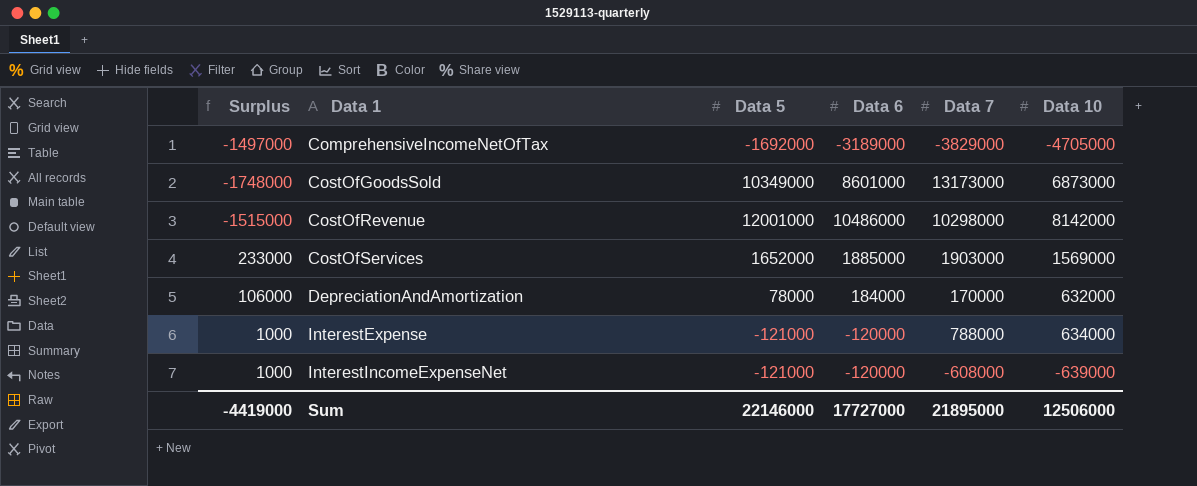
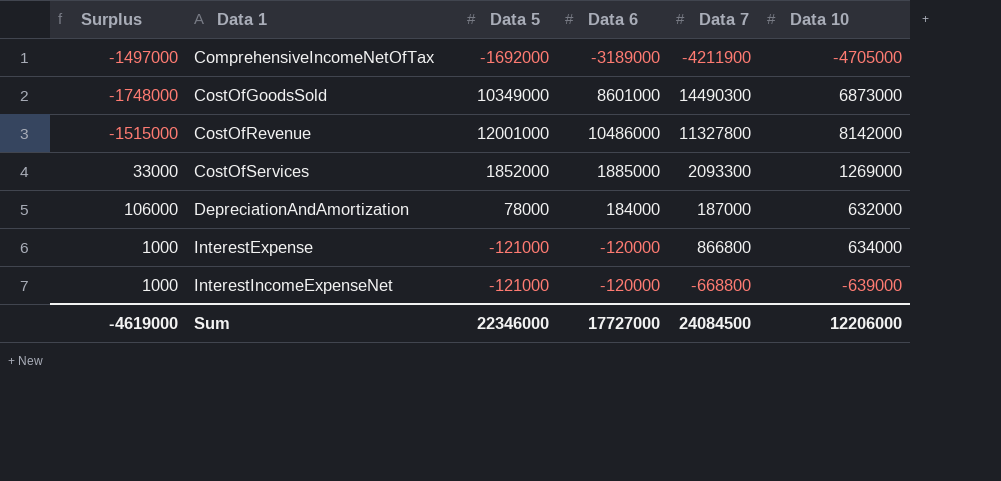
ComprehensiveIncomeNetOfTax | Data 7: -3829000 -> -4211900
CostOfGoodsSold | Data 7: 13173000 -> 14490300
CostOfRevenue | Data 7: 10298000 -> 11327800
CostOfServices | Surplus: 233000 -> 33000
CostOfServices | Data 5: 1652000 -> 1852000
CostOfServices | Data 7: 1903000 -> 2093300
CostOfServices | Data 10: 1569000 -> 1269000
DepreciationAndAmortization | Data 7: 170000 -> 187000
InterestExpense | Data 7: 788000 -> 866800
InterestIncomeExpenseNet | Data 7: -608000 -> -668800
Sum | Surplus: -4419000 -> -4619000
Sum | Data 5: 22146000 -> 22346000
Sum | Data 7: 21895000 -> 24084500
Sum | Data 10: 12506000 -> 12206000

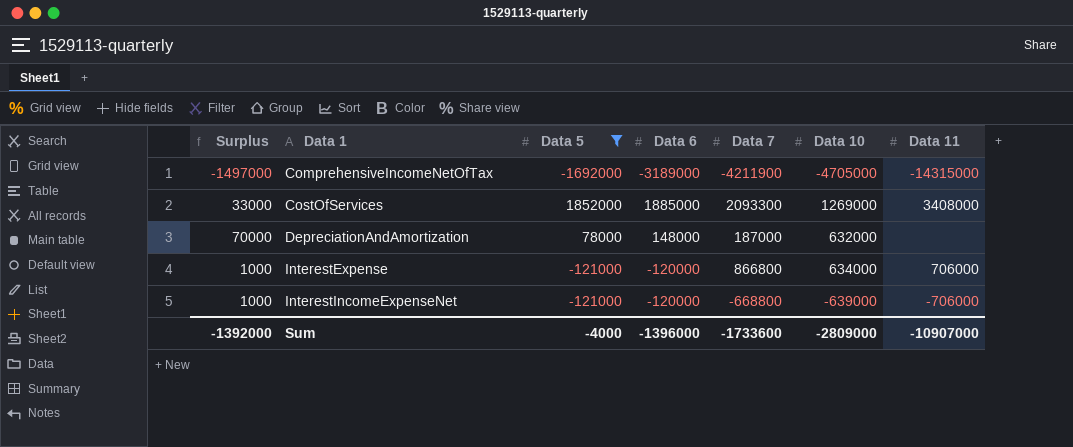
filter: none -> Data 5 <= 1852000
column Data 11 | position: none -> 7
DepreciationAndAmortization | Surplus: 106000 -> 70000
DepreciationAndAmortization | Data 6: 184000 -> 148000
Sum | Surplus: -4619000 -> -1392000
Sum | Data 5: 22346000 -> -4000
Sum | Data 6: 17727000 -> -1396000
Sum | Data 7: 24084500 -> -1733600
Sum | Data 10: 12206000 -> -2809000

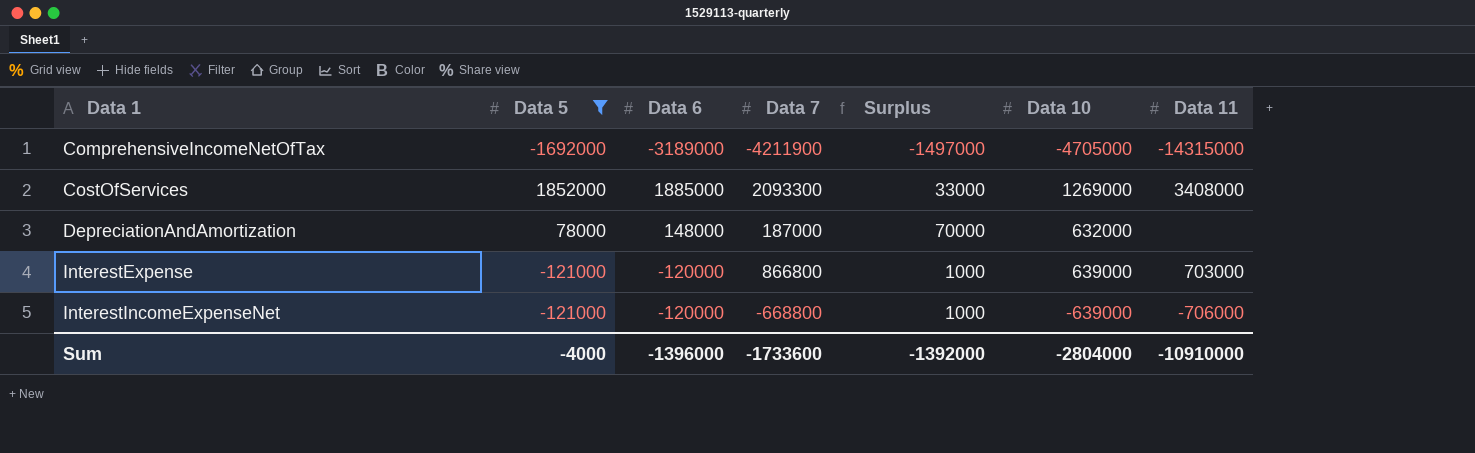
column Surplus | position: 1 -> 5
InterestExpense | Data 10: 634000 -> 639000
InterestExpense | Data 11: 706000 -> 703000
Sum | Data 10: -2809000 -> -2804000
Sum | Data 11: -10907000 -> -10910000

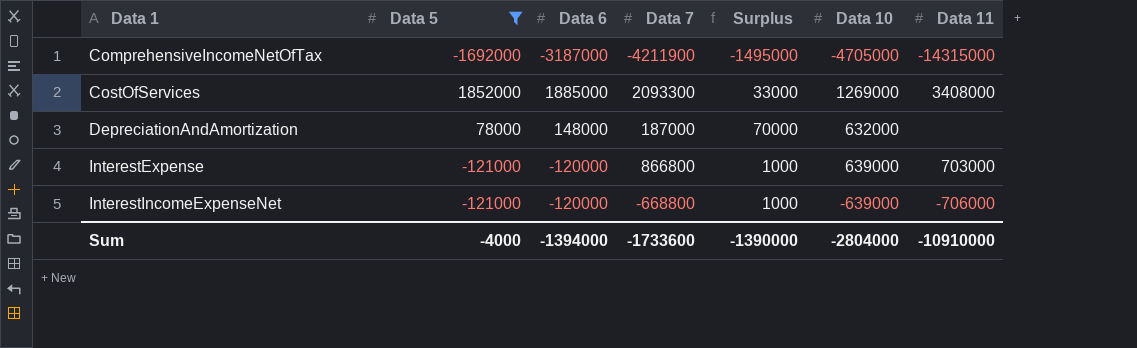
ComprehensiveIncomeNetOfTax | Data 6: -3189000 -> -3187000
ComprehensiveIncomeNetOfTax | Surplus: -1497000 -> -1495000
Sum | Data 6: -1396000 -> -1394000
Sum | Surplus: -1392000 -> -1390000

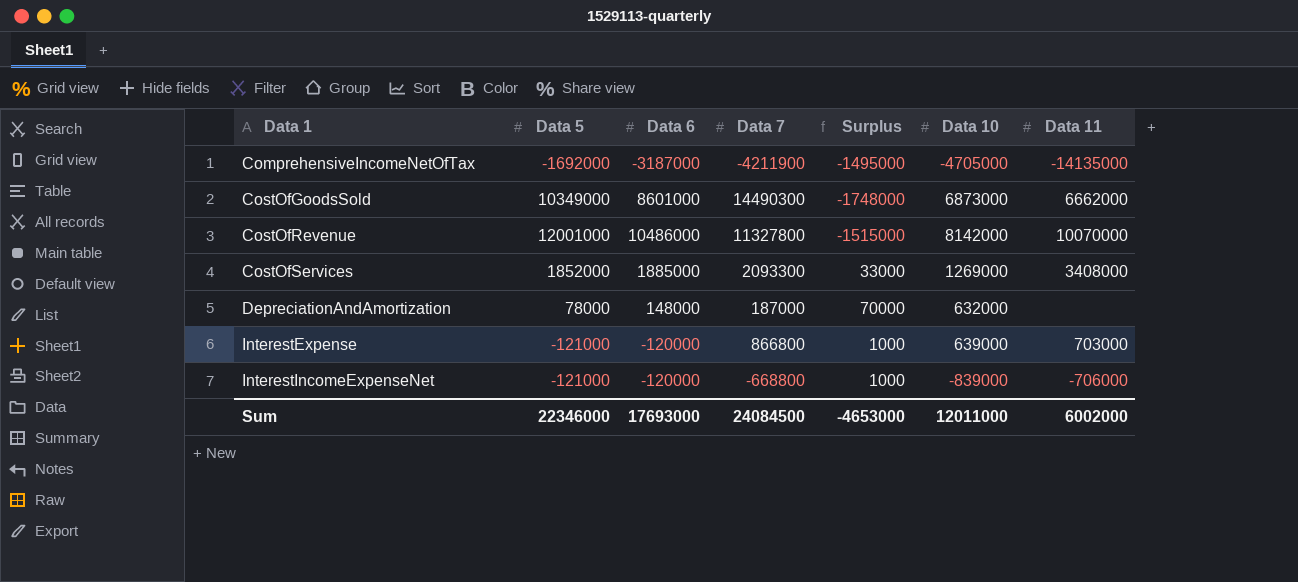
filter: Data 5 <= 1852000 -> none
ComprehensiveIncomeNetOfTax | Data 11: -14315000 -> -14135000
InterestIncomeExpenseNet | Data 10: -639000 -> -839000
Sum | Data 5: -4000 -> 22346000
Sum | Data 6: -1394000 -> 17693000
Sum | Data 7: -1733600 -> 24084500
Sum | Surplus: -1390000 -> -4653000
Sum | Data 10: -2804000 -> 12011000
Sum | Data 11: -10910000 -> 6002000

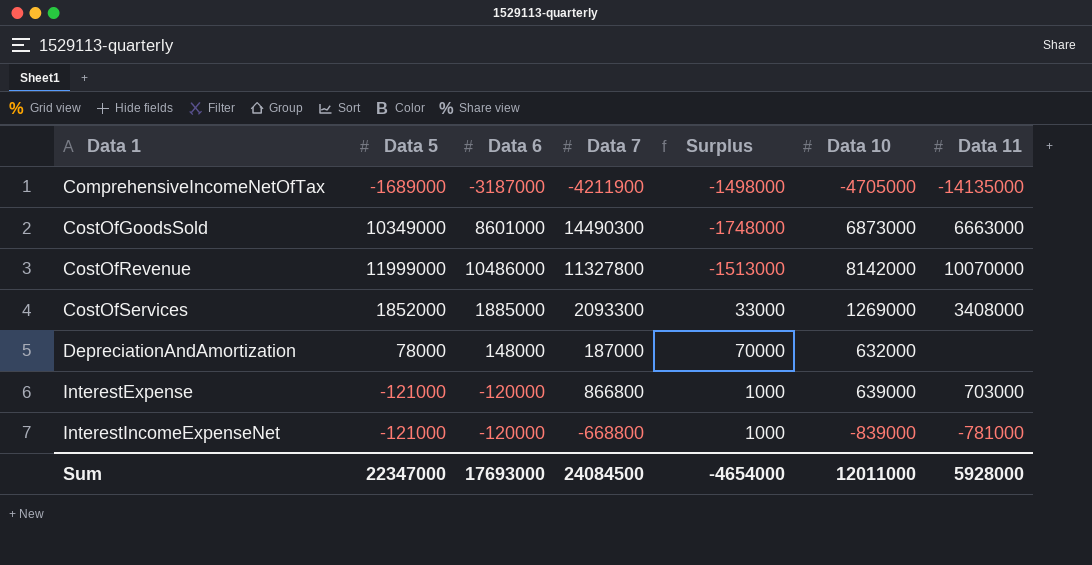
ComprehensiveIncomeNetOfTax | Data 5: -1692000 -> -1689000
ComprehensiveIncomeNetOfTax | Surplus: -1495000 -> -1498000
CostOfGoodsSold | Data 11: 6662000 -> 6663000
CostOfRevenue | Data 5: 12001000 -> 11999000
CostOfRevenue | Surplus: -1515000 -> -1513000
InterestIncomeExpenseNet | Data 11: -706000 -> -781000
Sum | Data 5: 22346000 -> 22347000
Sum | Surplus: -4653000 -> -4654000
Sum | Data 11: 6002000 -> 5928000

